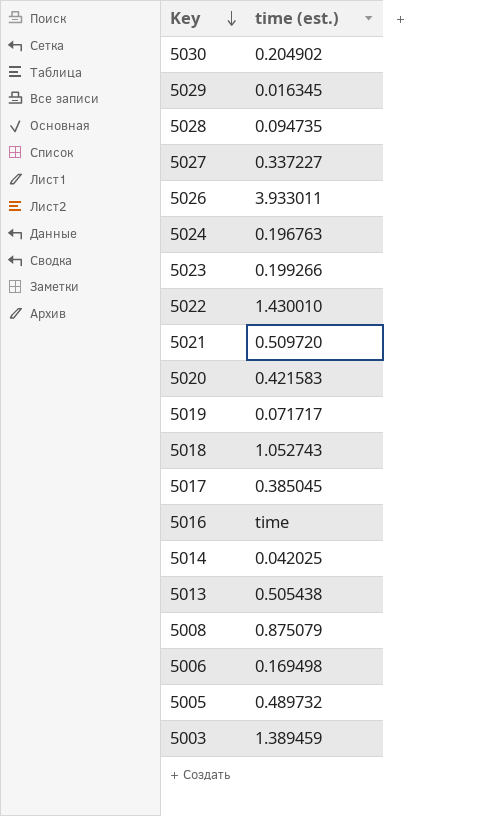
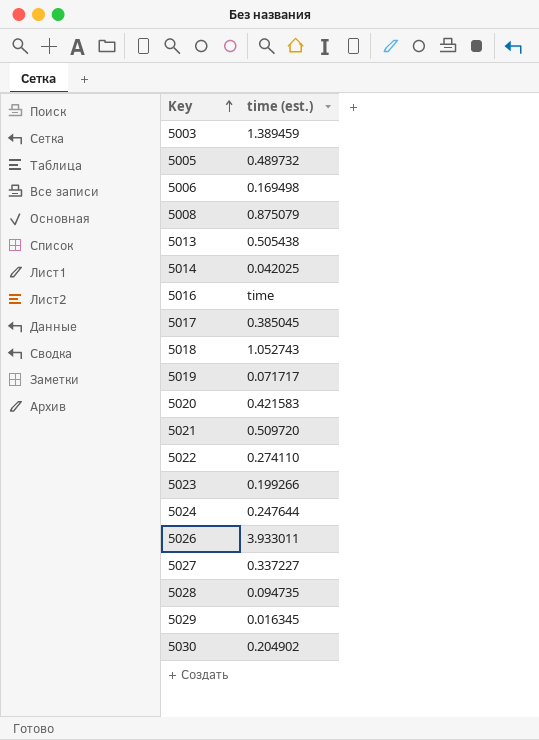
row order: Key descending -> Key ascending
5022 | time (est.): 1.430010 -> 0.274110
5024 | time (est.): 0.196763 -> 0.247644

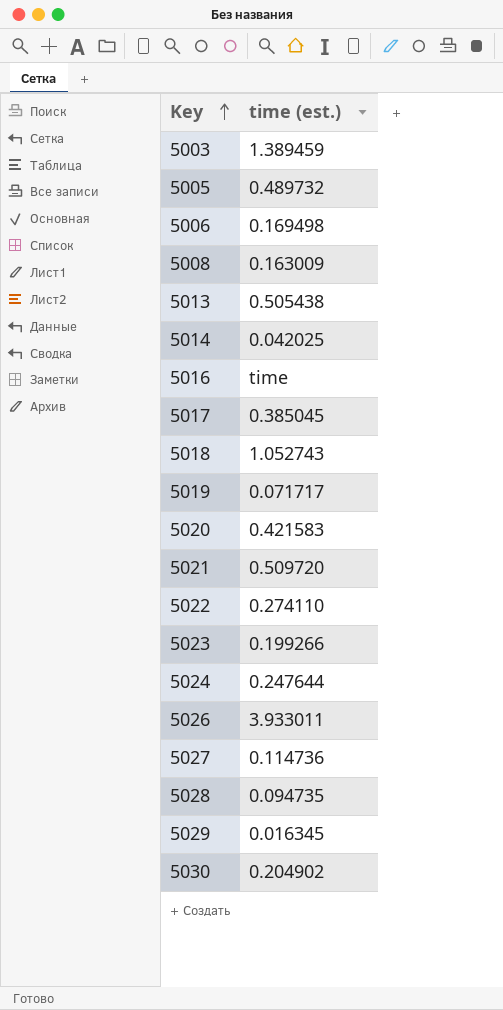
5008 | time (est.): 0.875079 -> 0.163009
5027 | time (est.): 0.337227 -> 0.114736

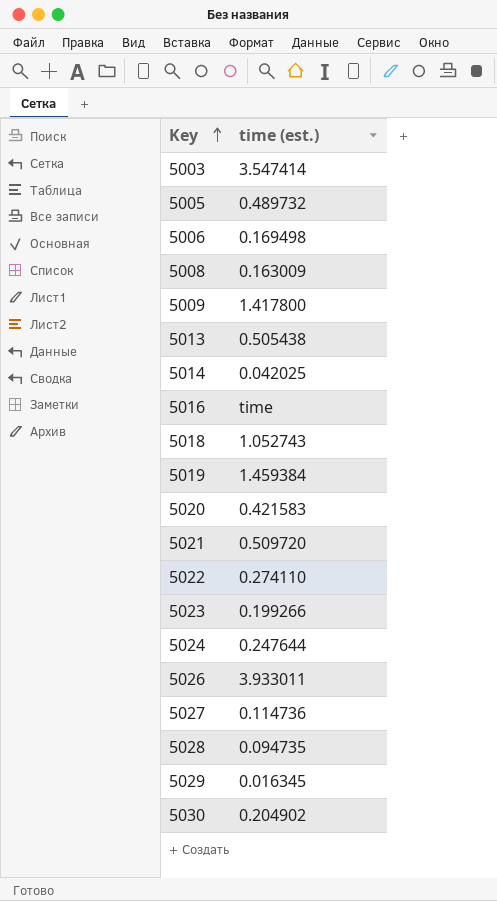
row 5017: 0.385045 -> none
5003 | time (est.): 1.389459 -> 3.547414
row 5009: none -> 1.417800
5019 | time (est.): 0.071717 -> 1.459384

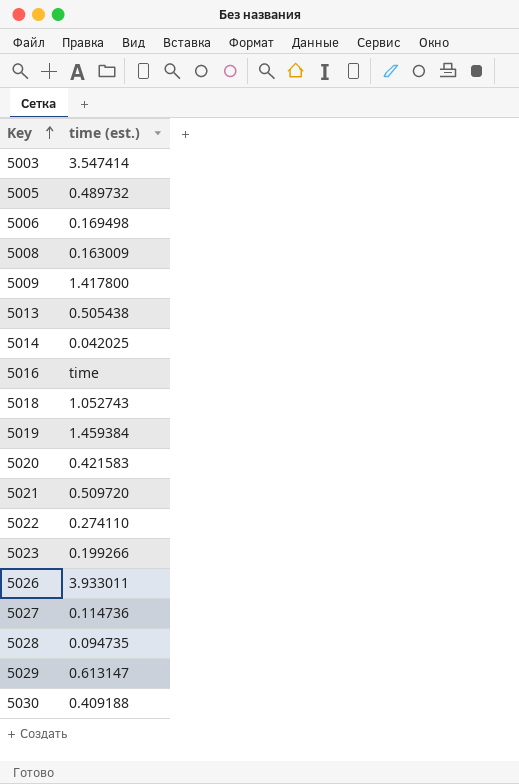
row 5024: 0.247644 -> none
5029 | time (est.): 0.016345 -> 0.613147
5030 | time (est.): 0.204902 -> 0.409188

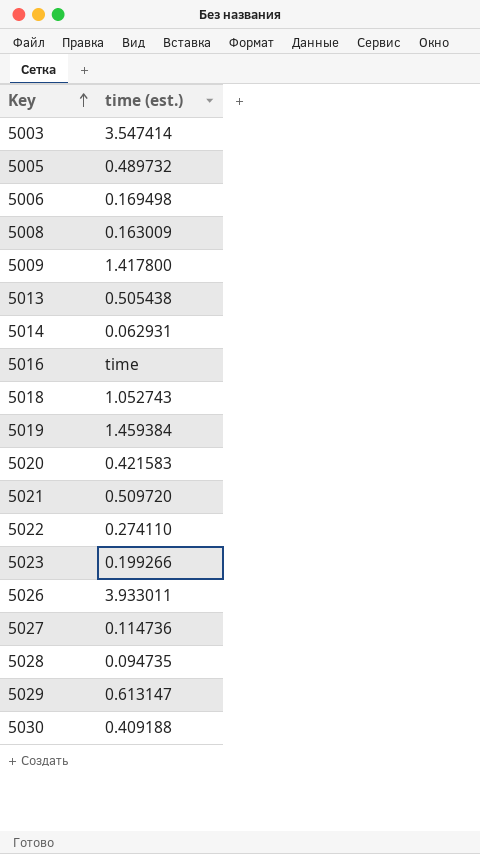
5014 | time (est.): 0.042025 -> 0.062931

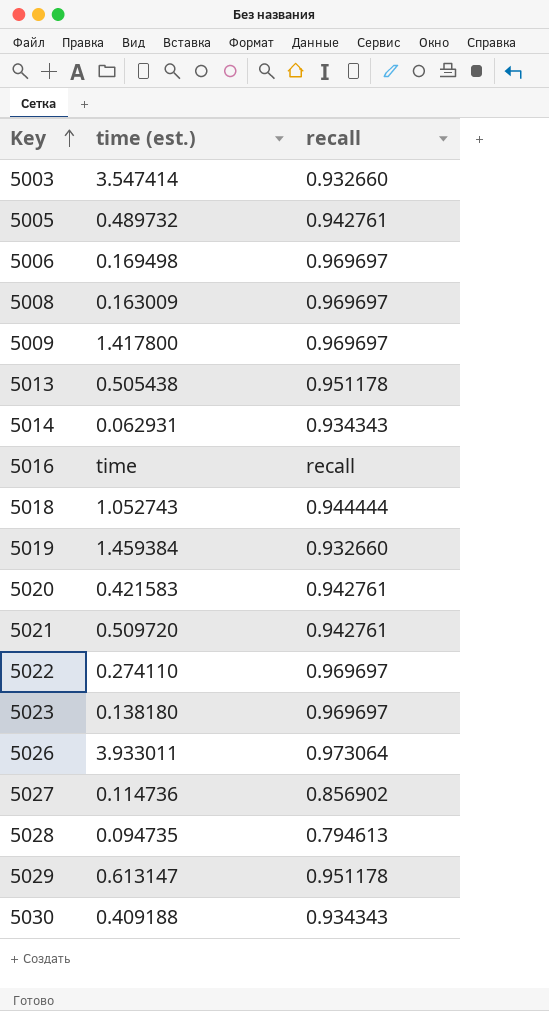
column recall | position: none -> 3
5023 | time (est.): 0.199266 -> 0.138180

